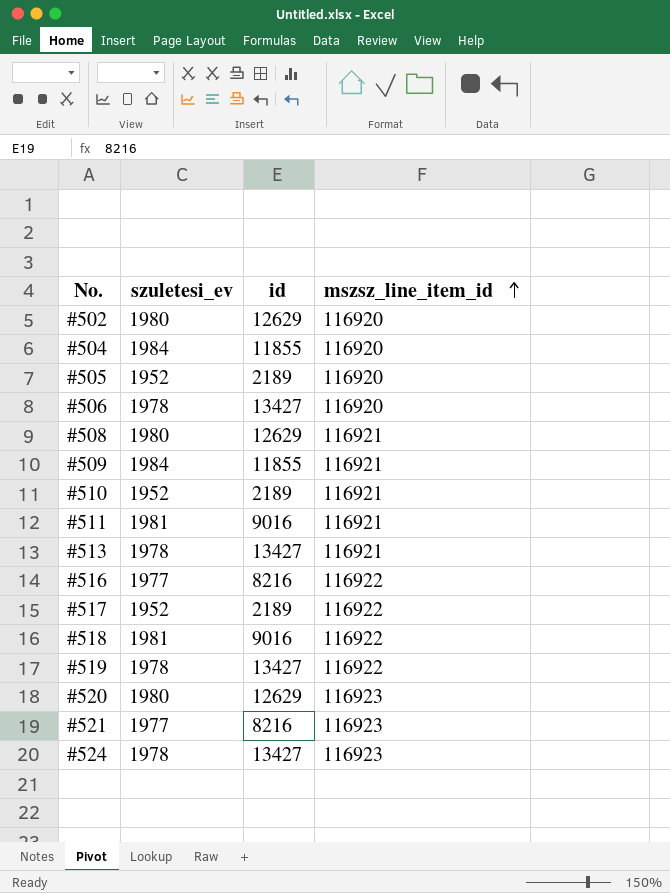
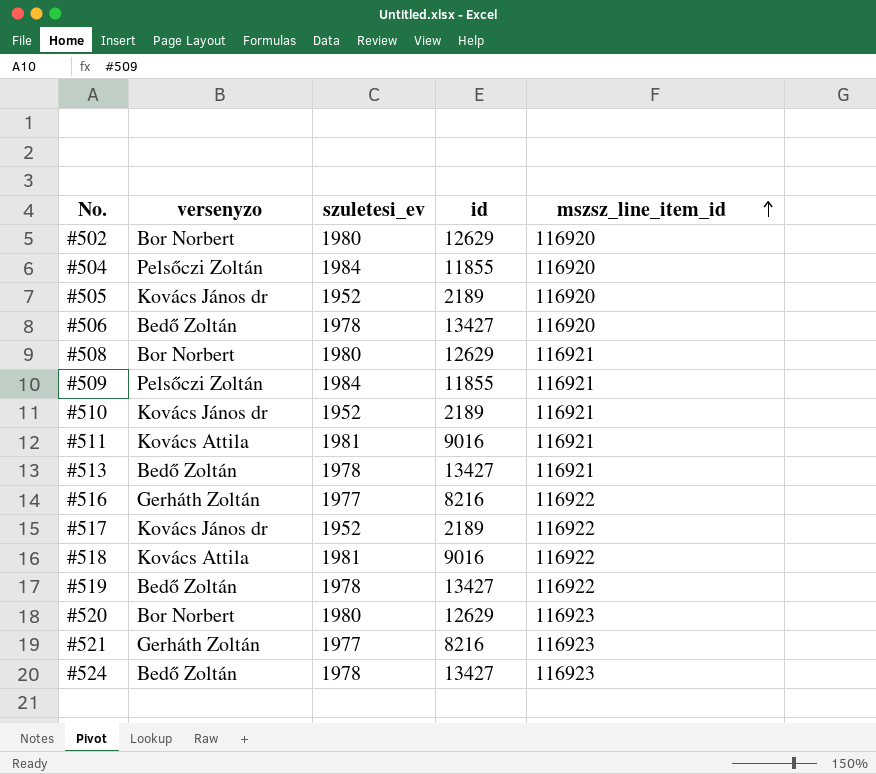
column versenyzo | position: none -> 2

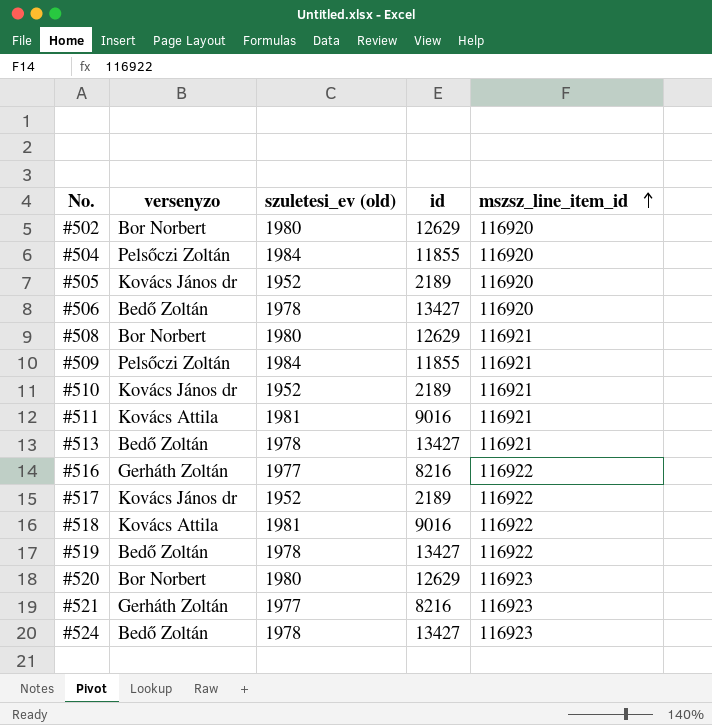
column name: szuletesi_ev -> szuletesi_ev (old)

